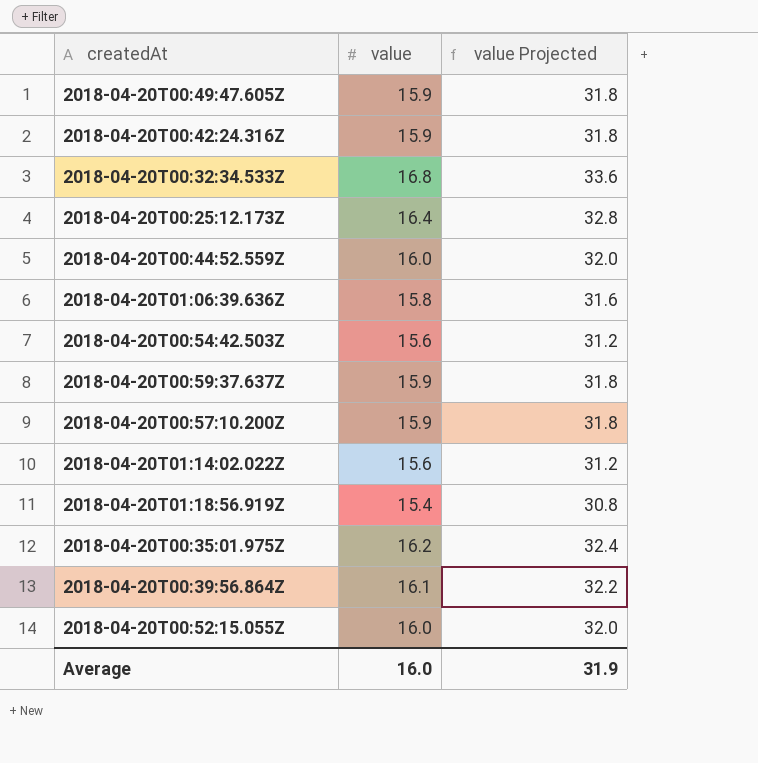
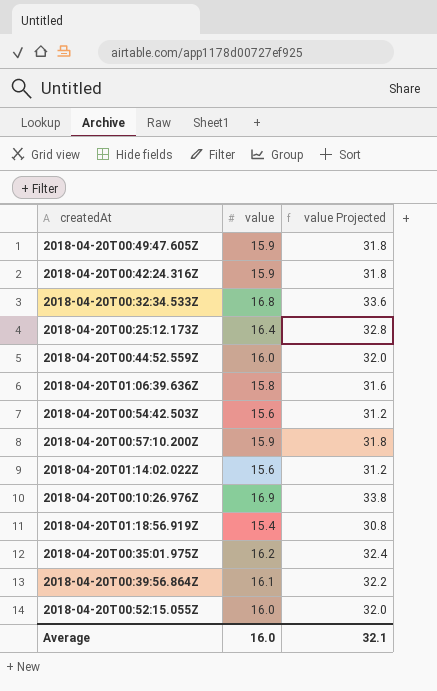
row 2018-04-20T00:59:37.637Z: 15.9 | 31.8 -> none
row 2018-04-20T00:10:26.976Z: none -> 16.9 | 33.8
Average | value Projected: 31.9 -> 32.1

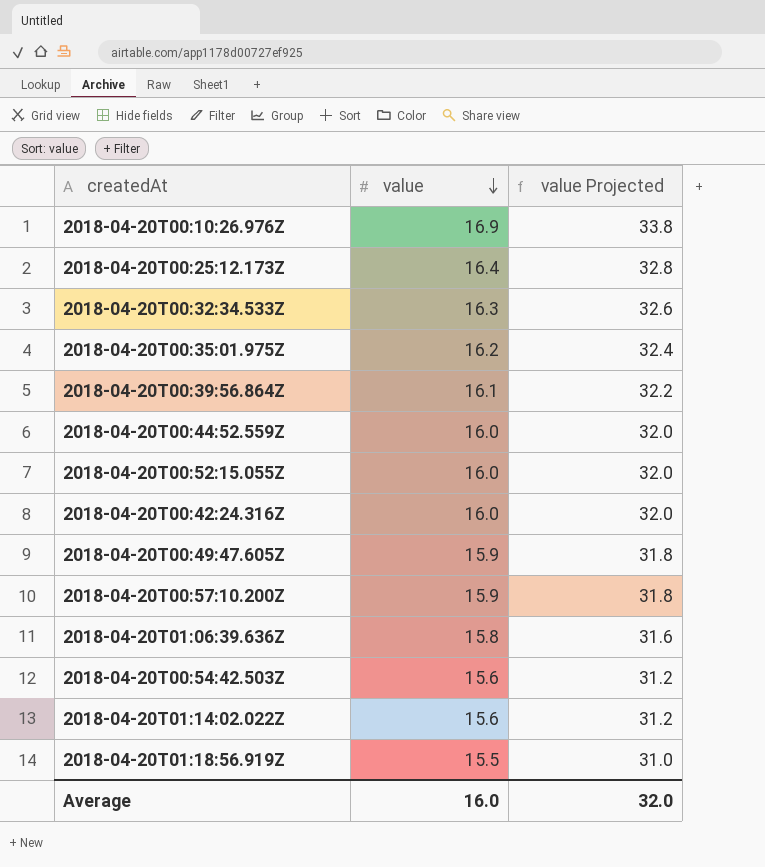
row order: none -> value descending
2018-04-20T00:32:34.533Z | value: 16.8 -> 16.3
2018-04-20T00:32:34.533Z | value Projected: 33.6 -> 32.6
2018-04-20T00:42:24.316Z | value: 15.9 -> 16.0
2018-04-20T00:42:24.316Z | value Projected: 31.8 -> 32.0
2018-04-20T01:18:56.919Z | value: 15.4 -> 15.5
2018-04-20T01:18:56.919Z | value Projected: 30.8 -> 31.0
Average | value Projected: 32.1 -> 32.0

